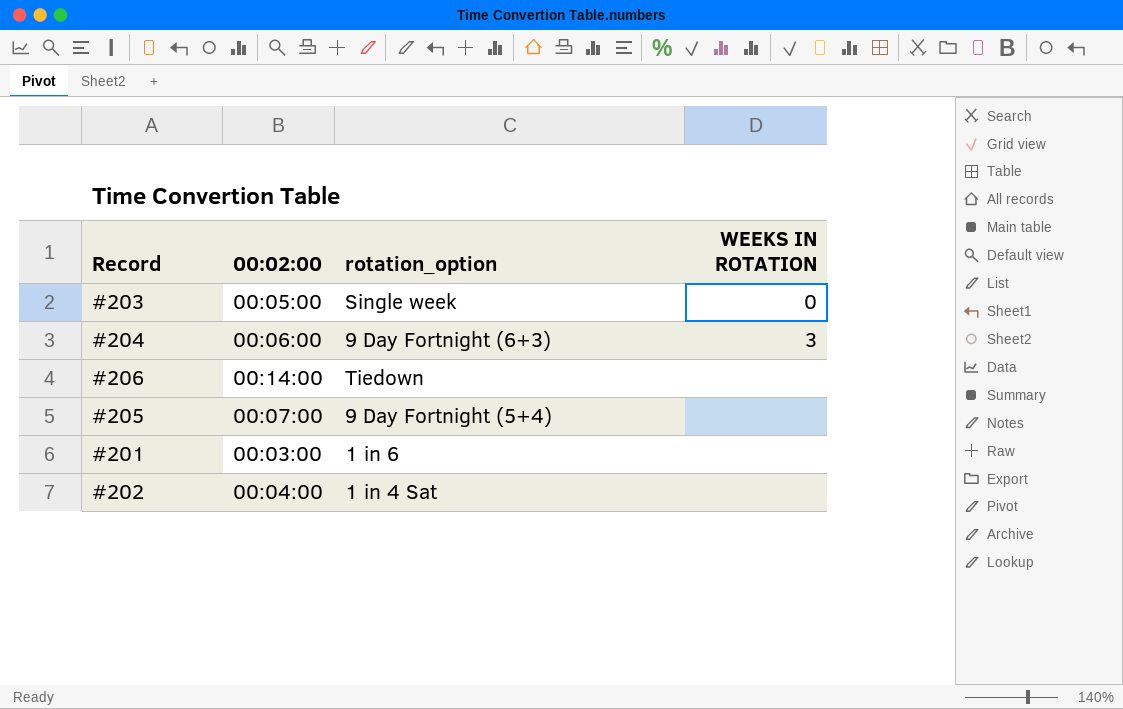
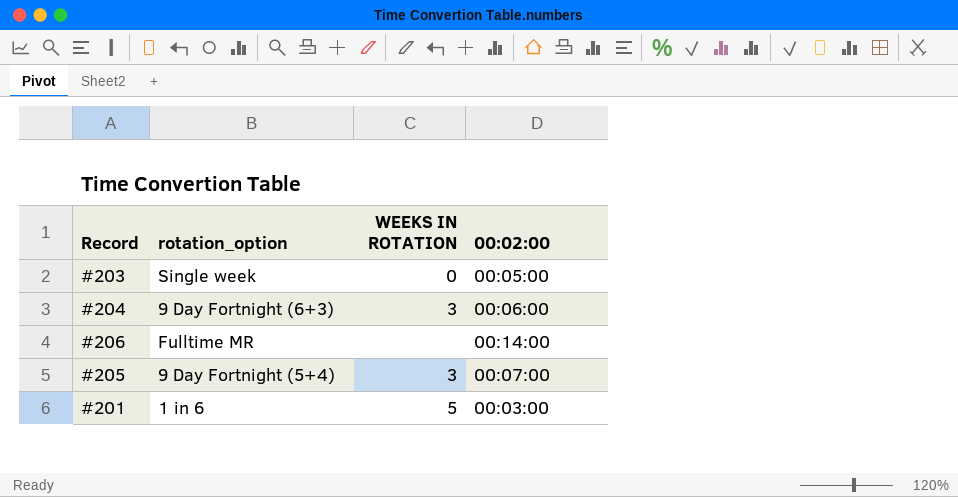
column 00:02:00 | position: 2 -> 4
row #202: 00:04:00 | 1 in 4 Sat | none -> none
#206 | rotation_option: Tiedown -> Fulltime MR
#205 | WEEKS IN ROTATION: none -> 3
#201 | WEEKS IN ROTATION: none -> 5

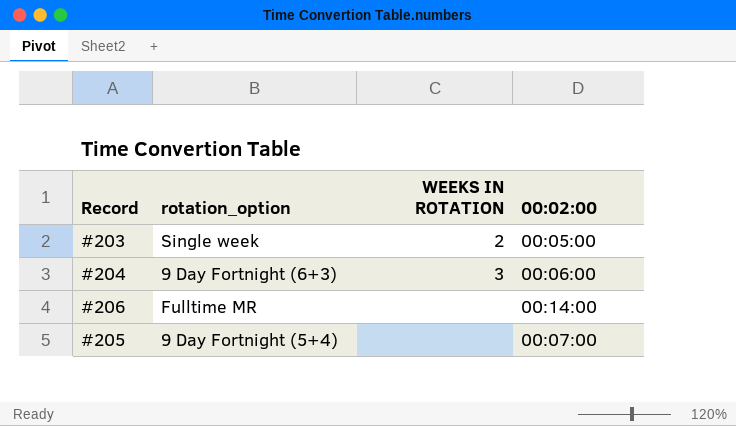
row #201: 1 in 6 | 5 | 00:03:00 -> none
#203 | WEEKS IN ROTATION: 0 -> 2
#205 | WEEKS IN ROTATION: 3 -> none

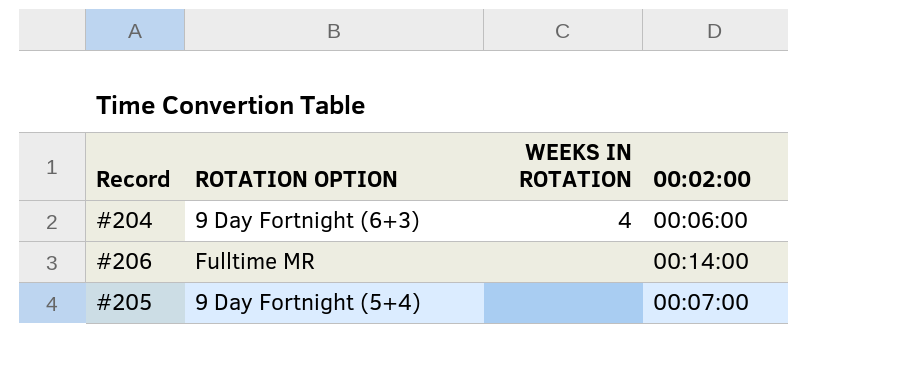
column name: rotation_option -> ROTATION OPTION
row #203: Single week | 2 | 00:05:00 -> none
#204 | WEEKS IN ROTATION: 3 -> 4

